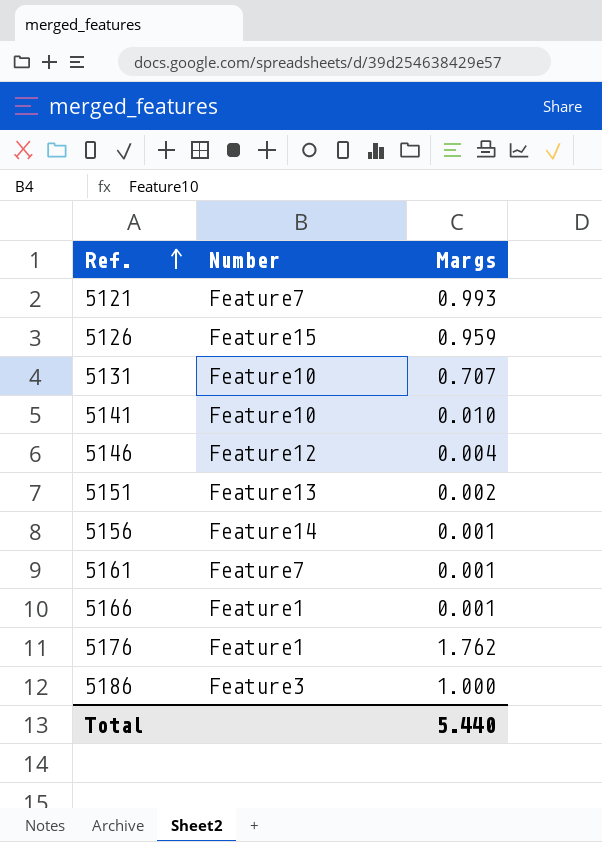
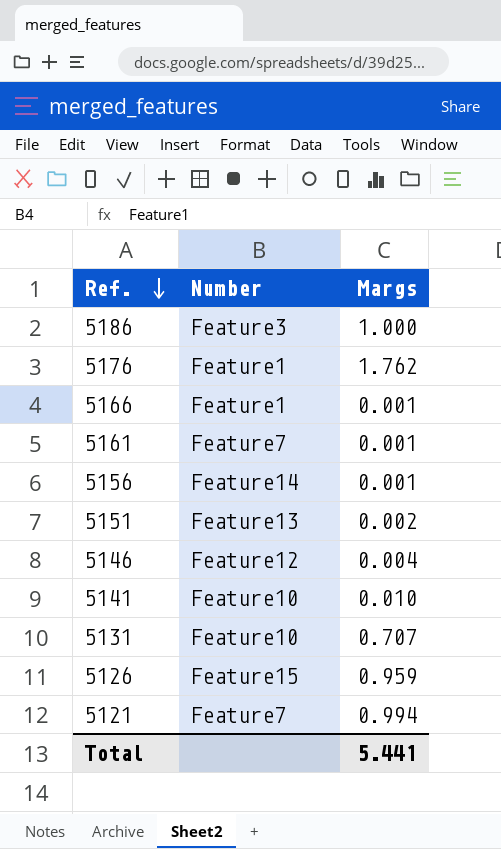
row order: Ref. ascending -> Ref. descending
5121 | Margs: 0.993 -> 0.994
Total | Margs: 5.440 -> 5.441

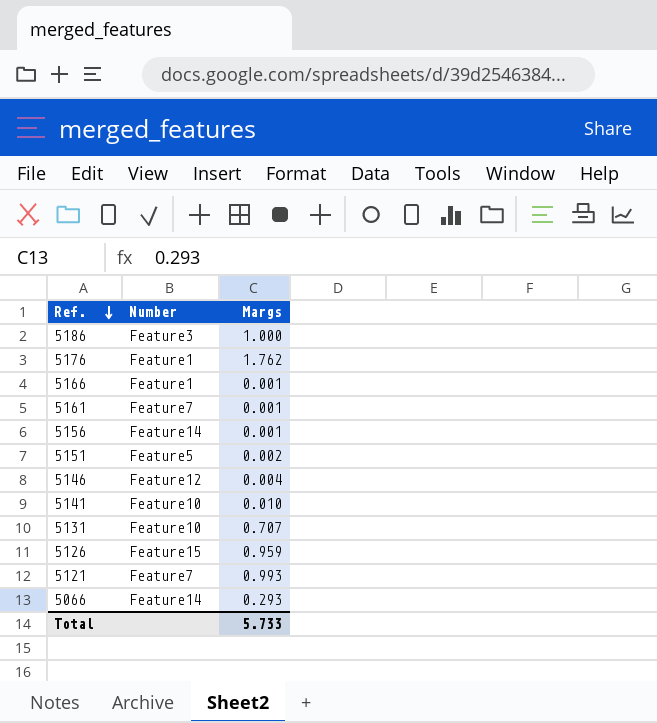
5151 | Number: Feature13 -> Feature5
5121 | Margs: 0.994 -> 0.993
row 5066: none -> Feature14 | 0.293
Total | Margs: 5.441 -> 5.733

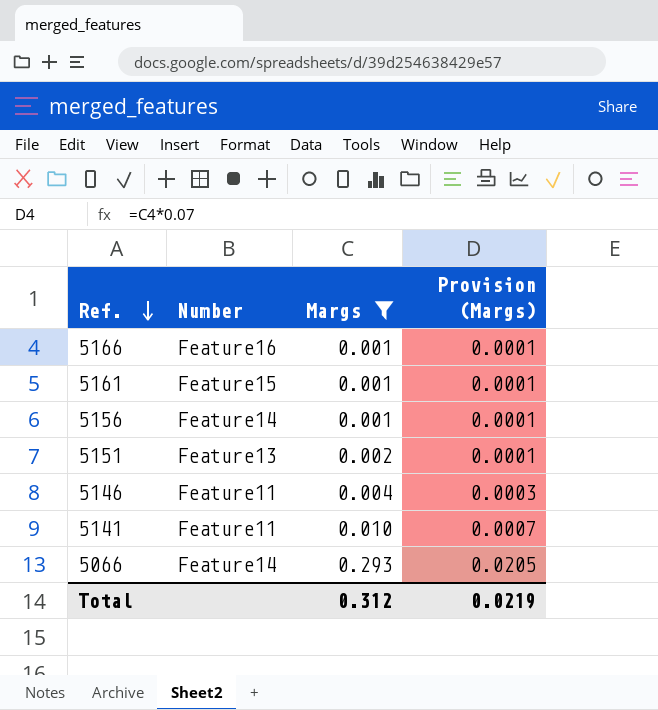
filter: none -> Margs <= 0.293
column Provision (Margs) | formula: none -> [Margs] * 0.07
5166 | Number: Feature1 -> Feature16
5161 | Number: Feature7 -> Feature15
5151 | Number: Feature5 -> Feature13
5146 | Number: Feature12 -> Feature11
5141 | Number: Feature10 -> Feature11
Total | Margs: 5.733 -> 0.312

